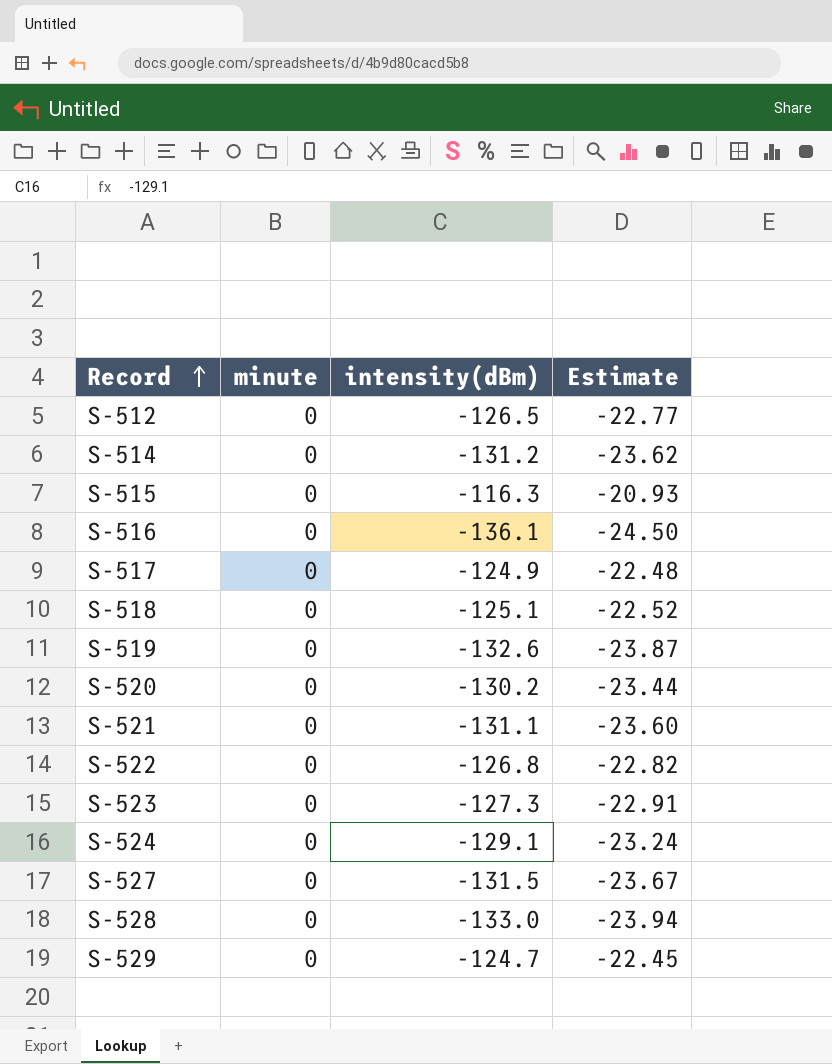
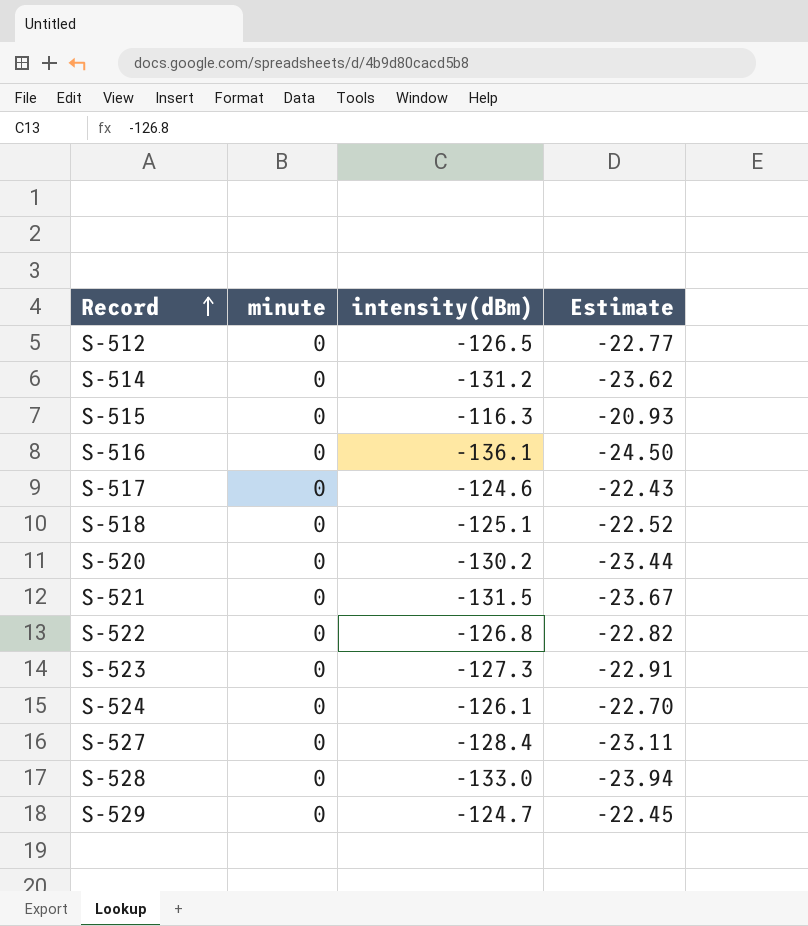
row S-519: 0 | -132.6 | -23.87 -> none
S-517 | intensity(dBm): -124.9 -> -124.6
S-517 | Estimate: -22.48 -> -22.43
S-521 | intensity(dBm): -131.1 -> -131.5
S-521 | Estimate: -23.60 -> -23.67
S-524 | intensity(dBm): -129.1 -> -126.1
S-524 | Estimate: -23.24 -> -22.70
S-527 | intensity(dBm): -131.5 -> -128.4
S-527 | Estimate: -23.67 -> -23.11

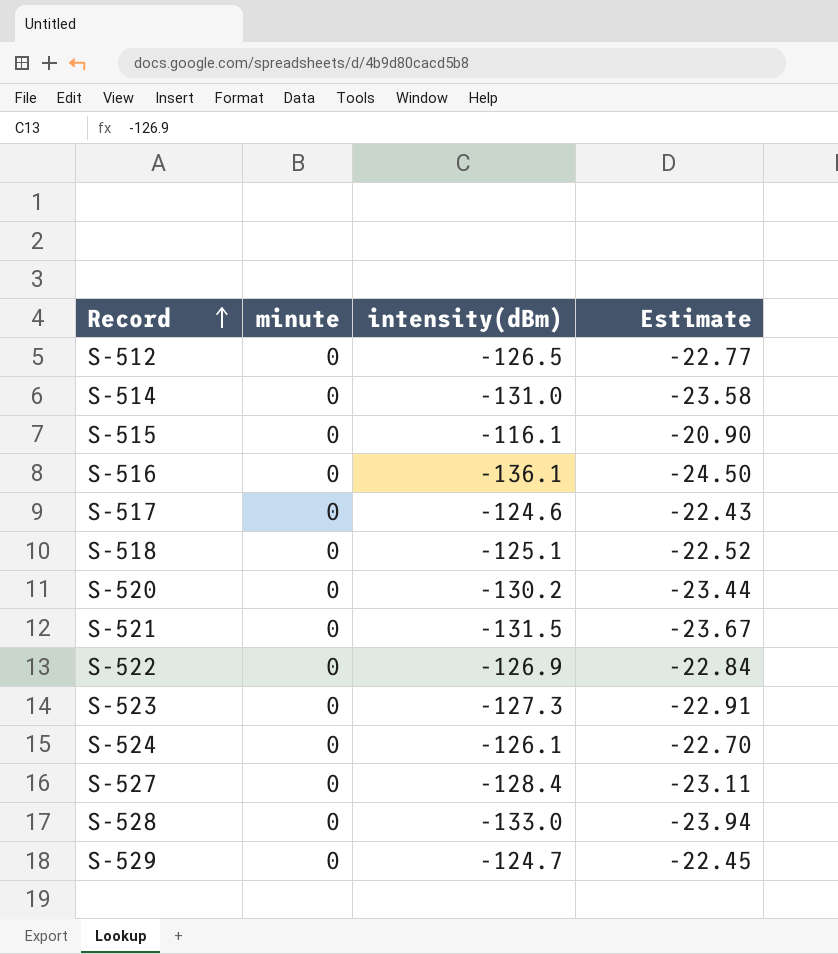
S-514 | intensity(dBm): -131.2 -> -131.0
S-514 | Estimate: -23.62 -> -23.58
S-515 | intensity(dBm): -116.3 -> -116.1
S-515 | Estimate: -20.93 -> -20.90
S-522 | intensity(dBm): -126.8 -> -126.9
S-522 | Estimate: -22.82 -> -22.84

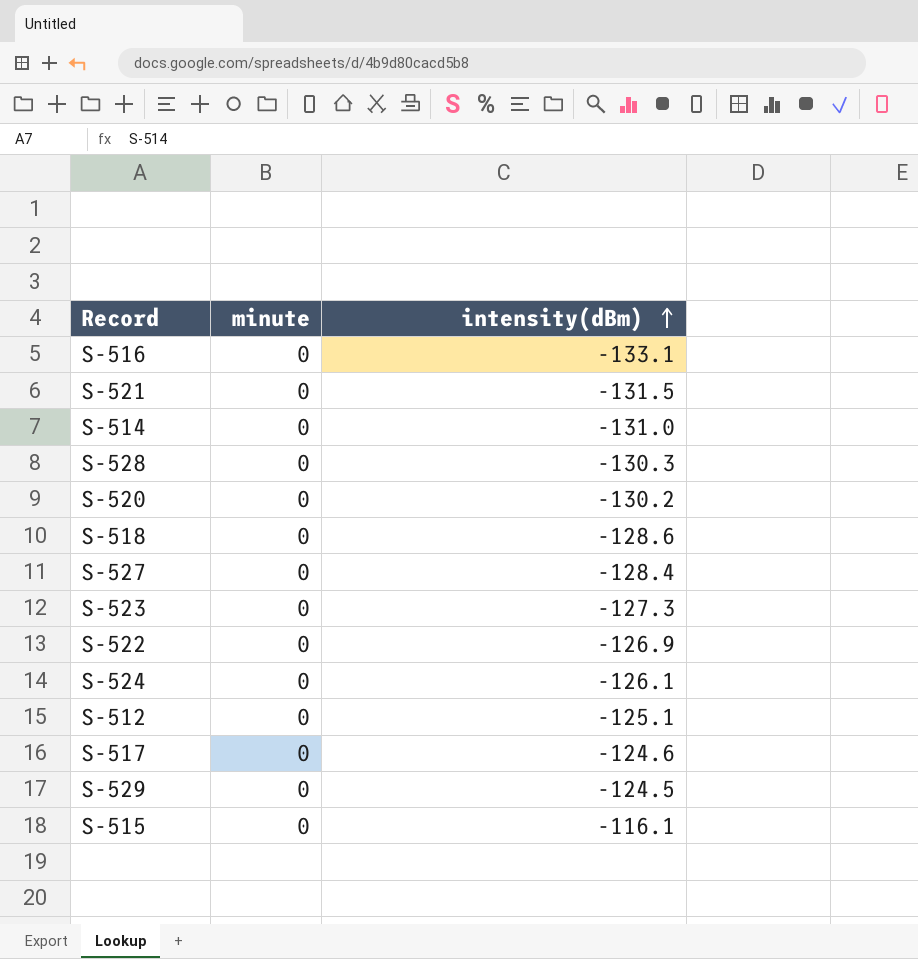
row order: Record ascending -> intensity(dBm) ascending
column Estimate | formula: [intensity(dBm)] * 0.18 -> none
S-516 | intensity(dBm): -136.1 -> -133.1
S-528 | intensity(dBm): -133.0 -> -130.3
S-518 | intensity(dBm): -125.1 -> -128.6
S-512 | intensity(dBm): -126.5 -> -125.1
S-529 | intensity(dBm): -124.7 -> -124.5

